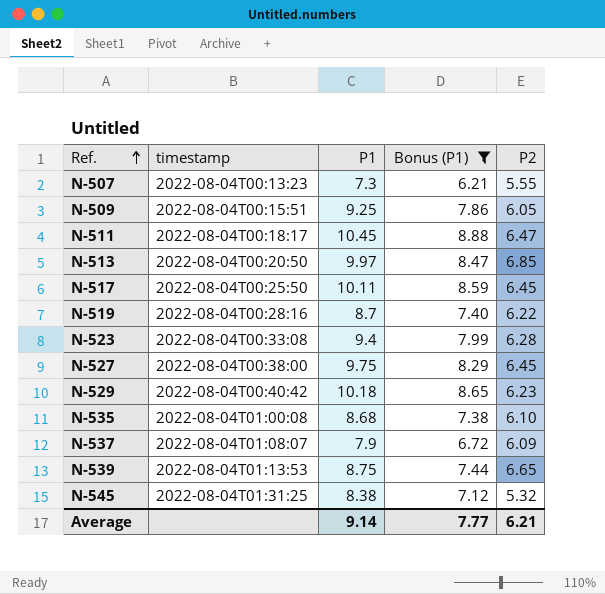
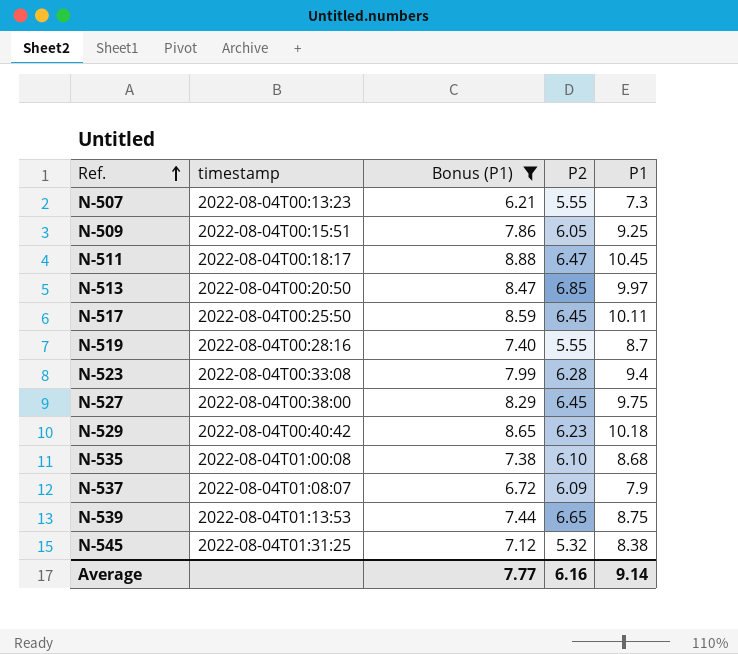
column P1 | position: 3 -> 5
N-519 | P2: 6.22 -> 5.55
Average | P2: 6.21 -> 6.16

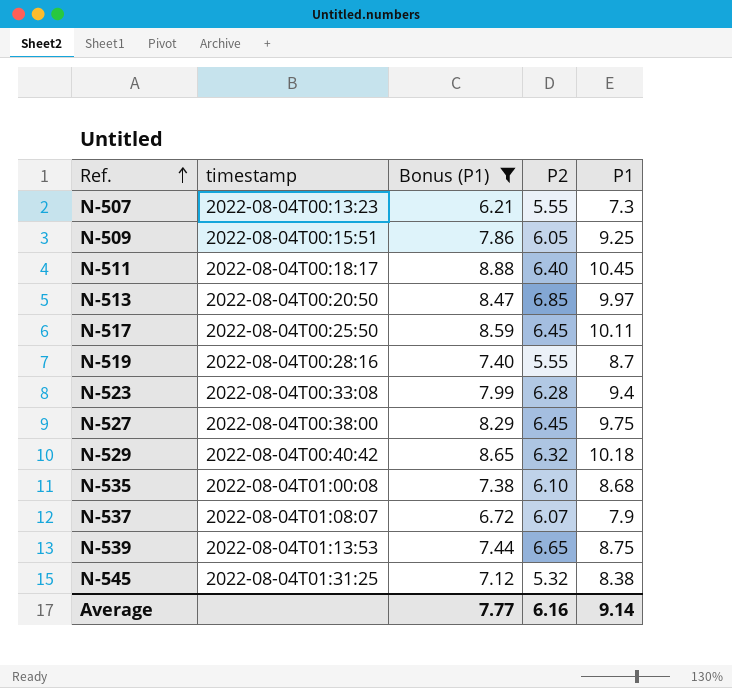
N-511 | P2: 6.47 -> 6.40
N-529 | P2: 6.23 -> 6.32
N-537 | P2: 6.09 -> 6.07

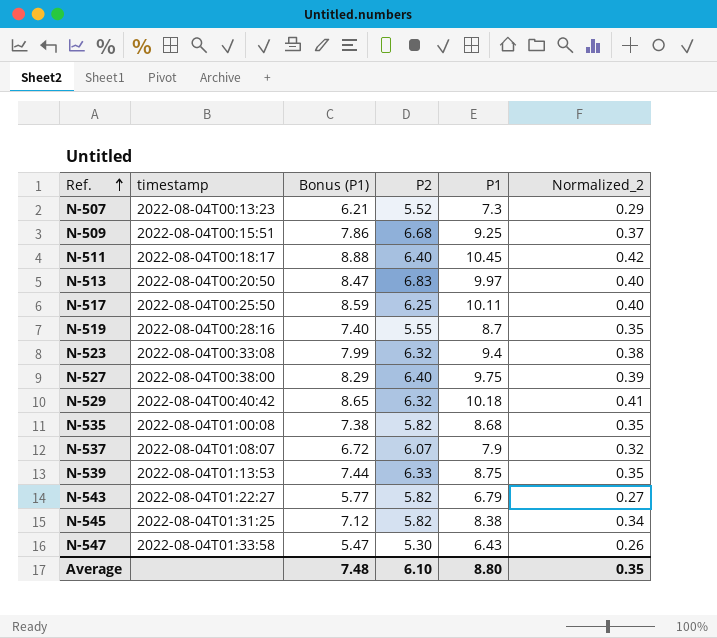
filter: Bonus (P1) >= 6.21 -> none
column Normalized_2 | formula: none -> [P1] * 0.04
N-507 | P2: 5.55 -> 5.52
N-509 | P2: 6.05 -> 6.68
N-513 | P2: 6.85 -> 6.83
N-517 | P2: 6.45 -> 6.25
N-523 | P2: 6.28 -> 6.32
N-527 | P2: 6.45 -> 6.40
N-535 | P2: 6.10 -> 5.82
N-539 | P2: 6.65 -> 6.33
N-545 | P2: 5.32 -> 5.82
Average | Bonus (P1): 7.77 -> 7.48
Average | P2: 6.16 -> 6.10
Average | P1: 9.14 -> 8.80

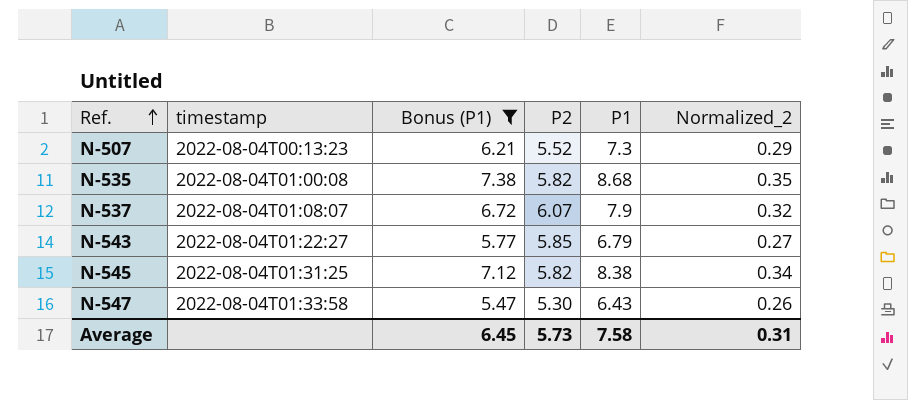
filter: none -> Bonus (P1) <= 7.38
N-543 | P2: 5.82 -> 5.85
Average | Bonus (P1): 7.48 -> 6.45
Average | P2: 6.10 -> 5.73
Average | P1: 8.80 -> 7.58
Average | Normalized_2: 0.35 -> 0.31

